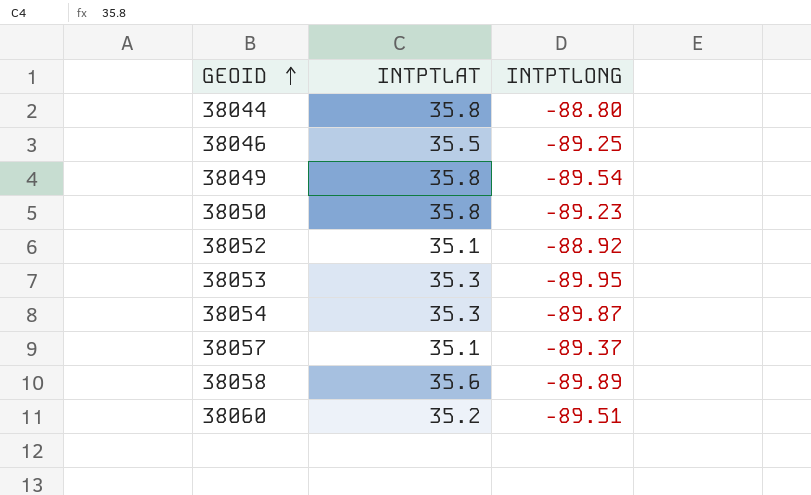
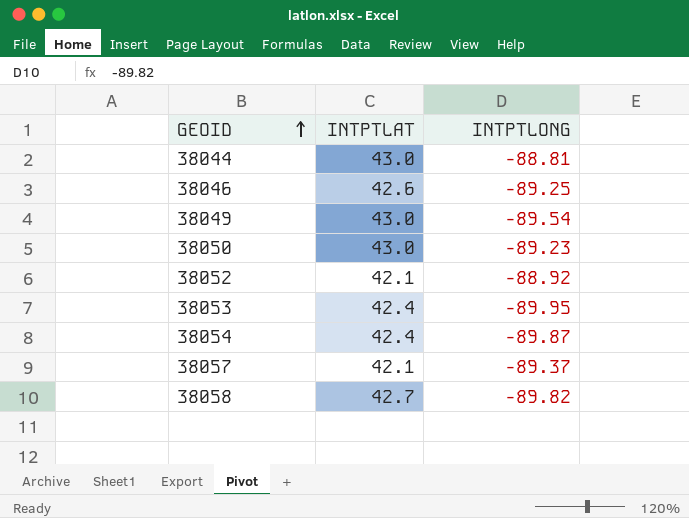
row 38060: 35.2 | -89.51 -> none
38044 | INTPTLAT: 35.8 -> 43.0
38044 | INTPTLONG: -88.80 -> -88.81
38046 | INTPTLAT: 35.5 -> 42.6
38049 | INTPTLAT: 35.8 -> 43.0
38050 | INTPTLAT: 35.8 -> 43.0
38052 | INTPTLAT: 35.1 -> 42.1
38053 | INTPTLAT: 35.3 -> 42.4
38054 | INTPTLAT: 35.3 -> 42.4
38057 | INTPTLAT: 35.1 -> 42.1
38058 | INTPTLAT: 35.6 -> 42.7
38058 | INTPTLONG: -89.89 -> -89.82

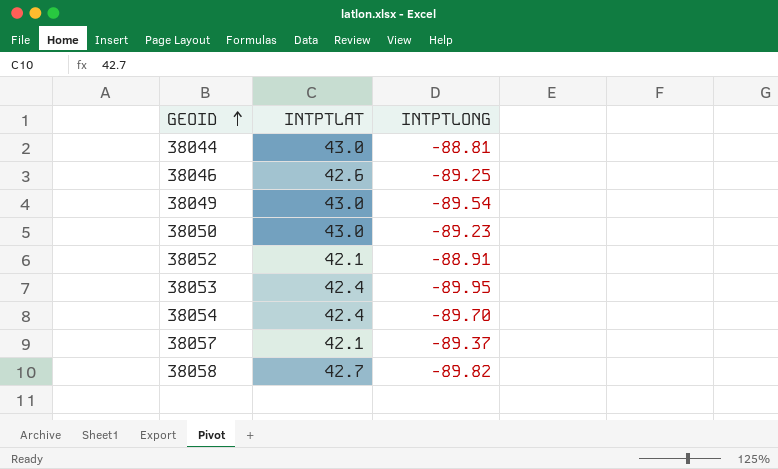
38052 | INTPTLONG: -88.92 -> -88.91
38054 | INTPTLONG: -89.87 -> -89.70

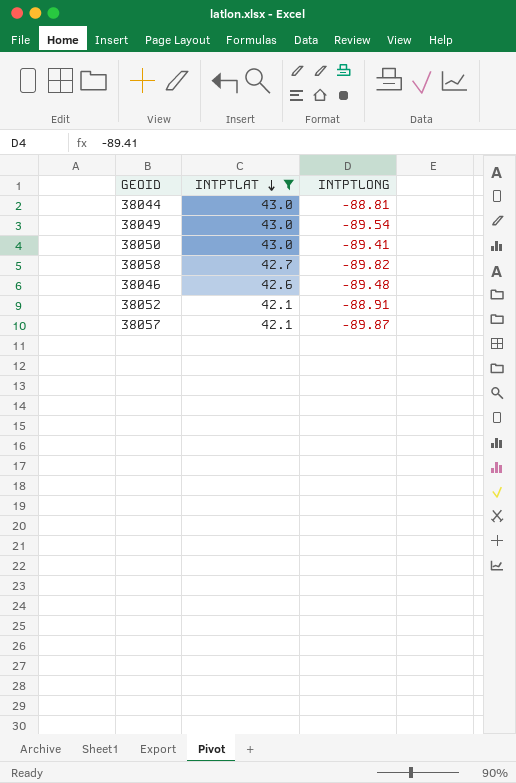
filter: none -> INTPTLAT != 42.4
row order: GEOID ascending -> INTPTLAT descending
38050 | INTPTLONG: -89.23 -> -89.41
38046 | INTPTLONG: -89.25 -> -89.48
38057 | INTPTLONG: -89.37 -> -89.87

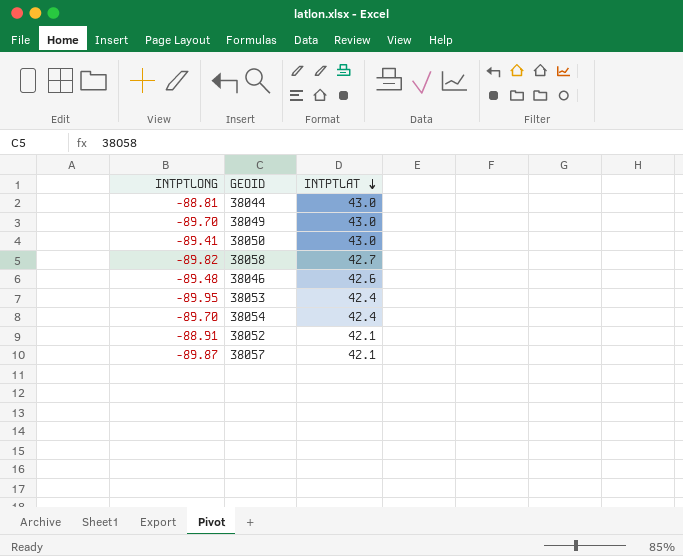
filter: INTPTLAT != 42.4 -> none
column INTPTLONG | position: 3 -> 1
38049 | INTPTLONG: -89.54 -> -89.70

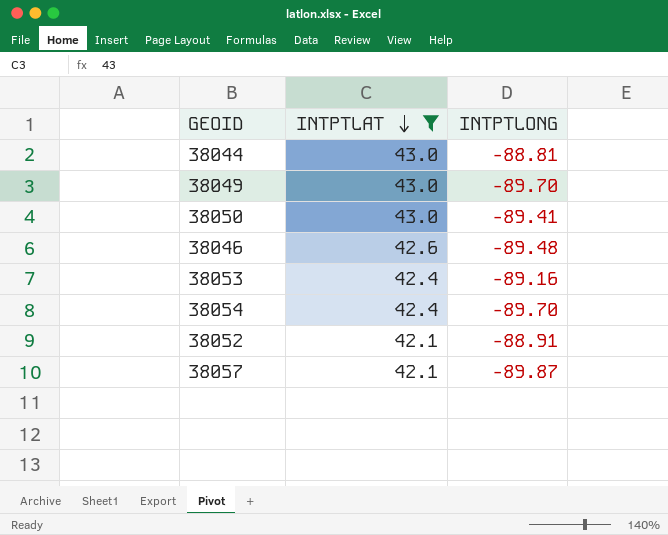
filter: none -> INTPTLAT != 42.7
column INTPTLONG | position: 1 -> 3
38053 | INTPTLONG: -89.95 -> -89.16

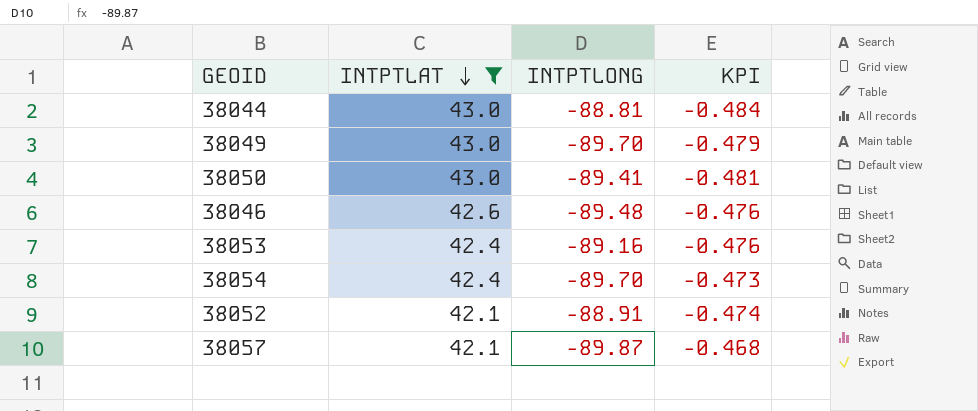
column KPI | formula: none -> [INTPTLAT] / [INTPTLONG]

